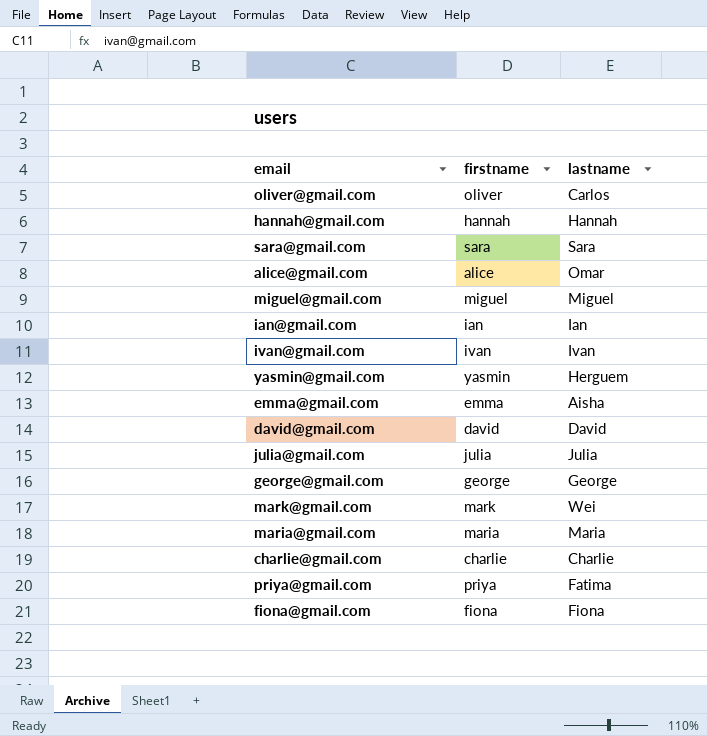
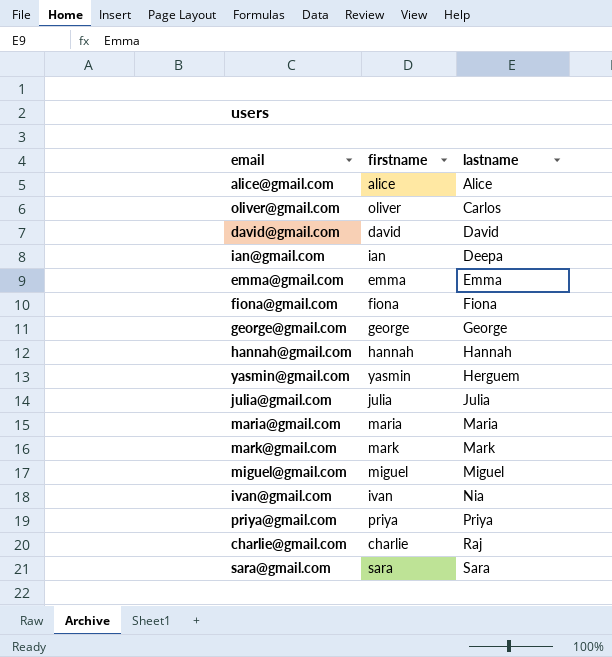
row order: none -> lastname ascending
alice@gmail.com | lastname: Omar -> Alice
ian@gmail.com | lastname: Ian -> Deepa
emma@gmail.com | lastname: Aisha -> Emma
mark@gmail.com | lastname: Wei -> Mark
ivan@gmail.com | lastname: Ivan -> Nia
priya@gmail.com | lastname: Fatima -> Priya
charlie@gmail.com | lastname: Charlie -> Raj

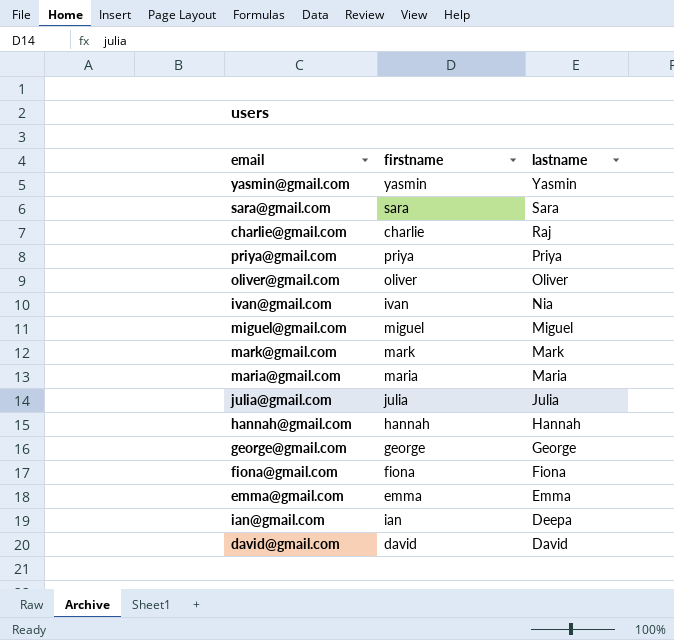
row order: lastname ascending -> lastname descending
row alice@gmail.com: alice | Alice -> none
yasmin@gmail.com | lastname: Herguem -> Yasmin
oliver@gmail.com | lastname: Carlos -> Oliver

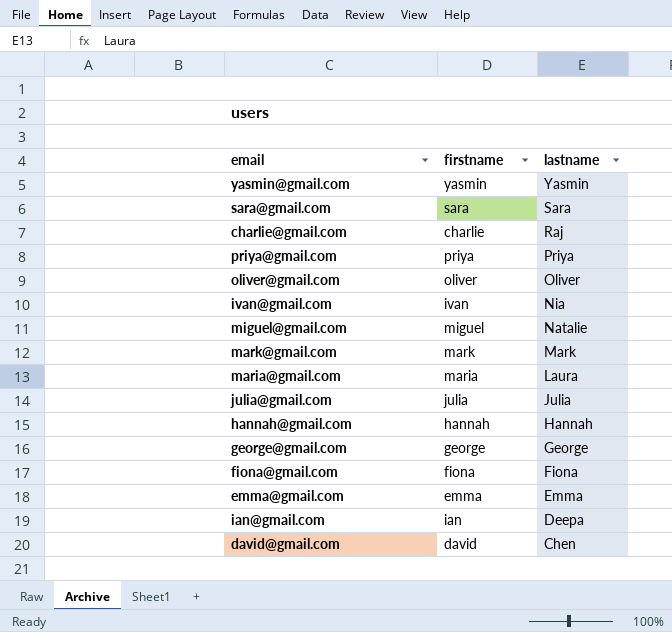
miguel@gmail.com | lastname: Miguel -> Natalie
maria@gmail.com | lastname: Maria -> Laura
david@gmail.com | lastname: David -> Chen

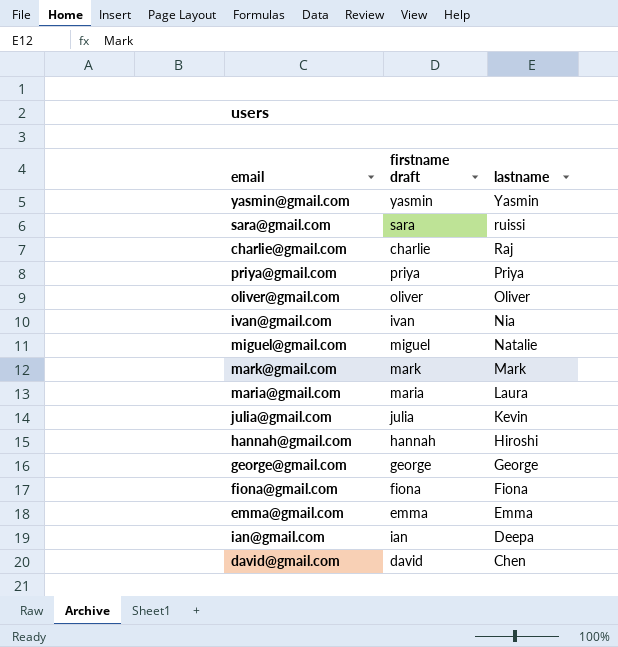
column name: firstname -> firstname draft
sara@gmail.com | lastname: Sara -> ruissi
julia@gmail.com | lastname: Julia -> Kevin
hannah@gmail.com | lastname: Hannah -> Hiroshi

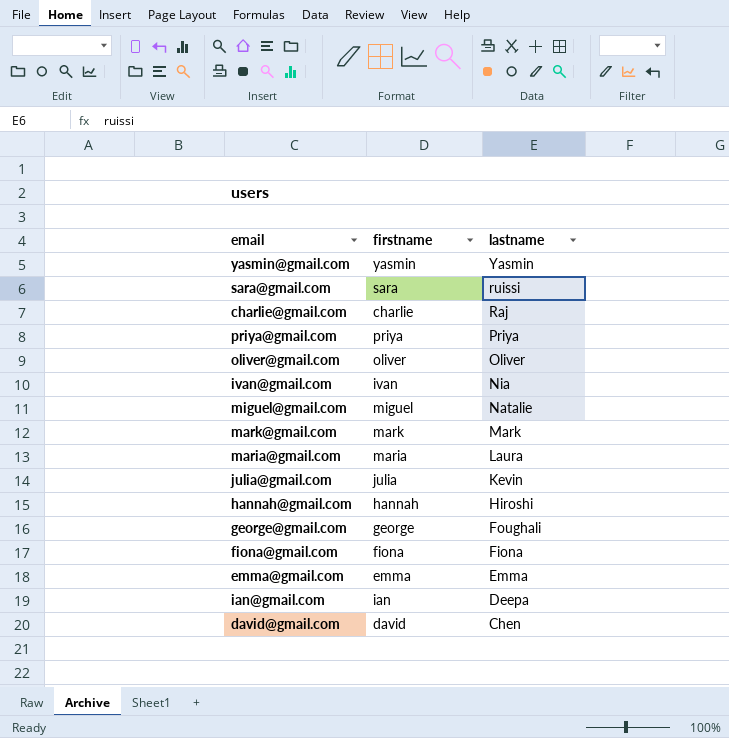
column name: firstname draft -> firstname
george@gmail.com | lastname: George -> Foughali

